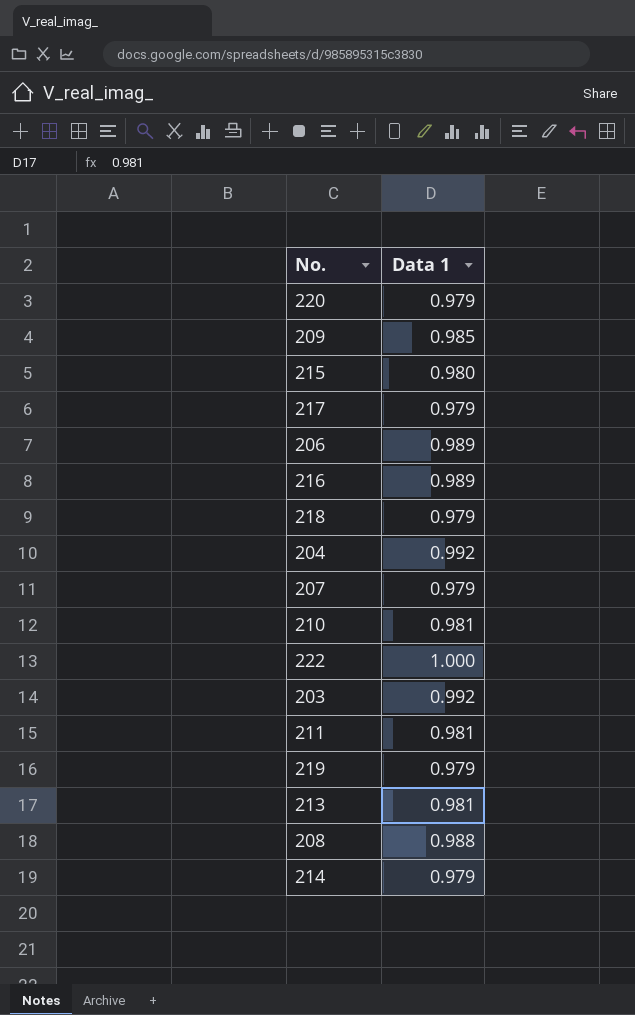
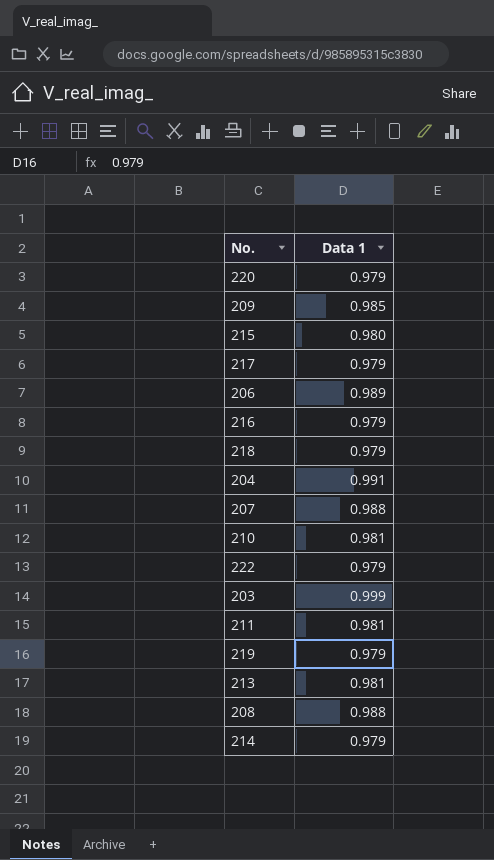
216 | Data 1: 0.989 -> 0.979
204 | Data 1: 0.992 -> 0.991
207 | Data 1: 0.979 -> 0.988
222 | Data 1: 1.000 -> 0.979
203 | Data 1: 0.992 -> 0.999

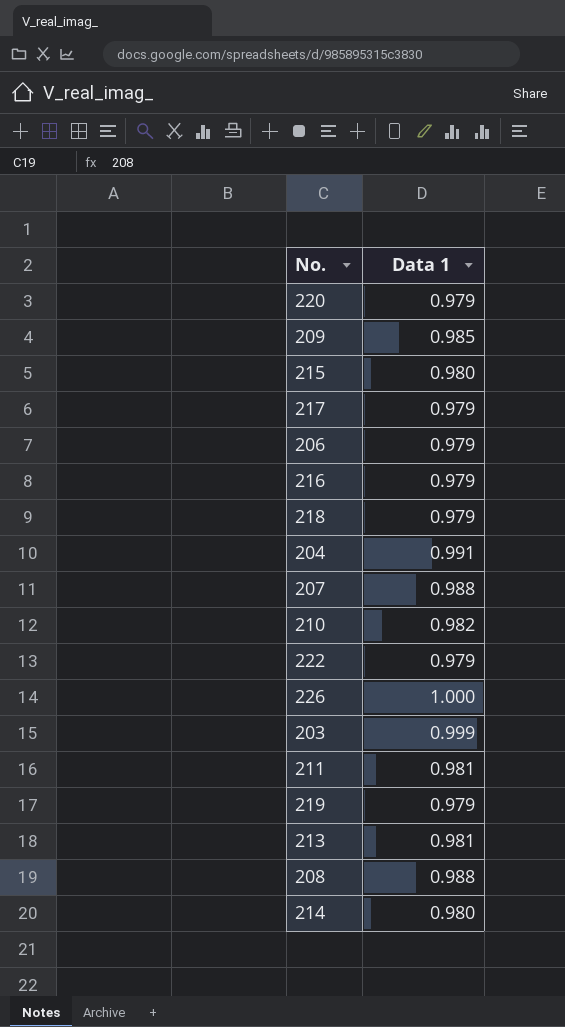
206 | Data 1: 0.989 -> 0.979
210 | Data 1: 0.981 -> 0.982
row 226: none -> 1.000
214 | Data 1: 0.979 -> 0.980

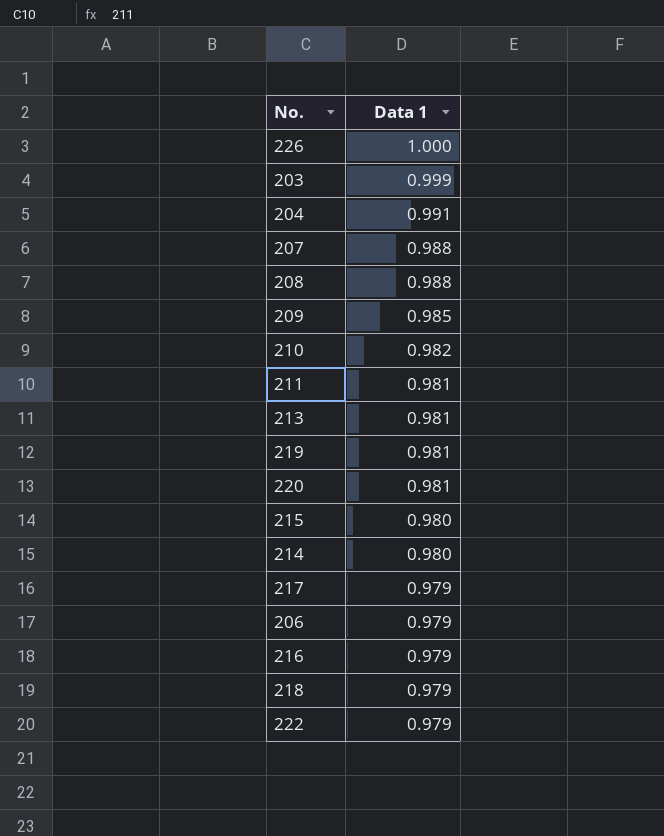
row order: none -> Data 1 descending
219 | Data 1: 0.979 -> 0.981
220 | Data 1: 0.979 -> 0.981

